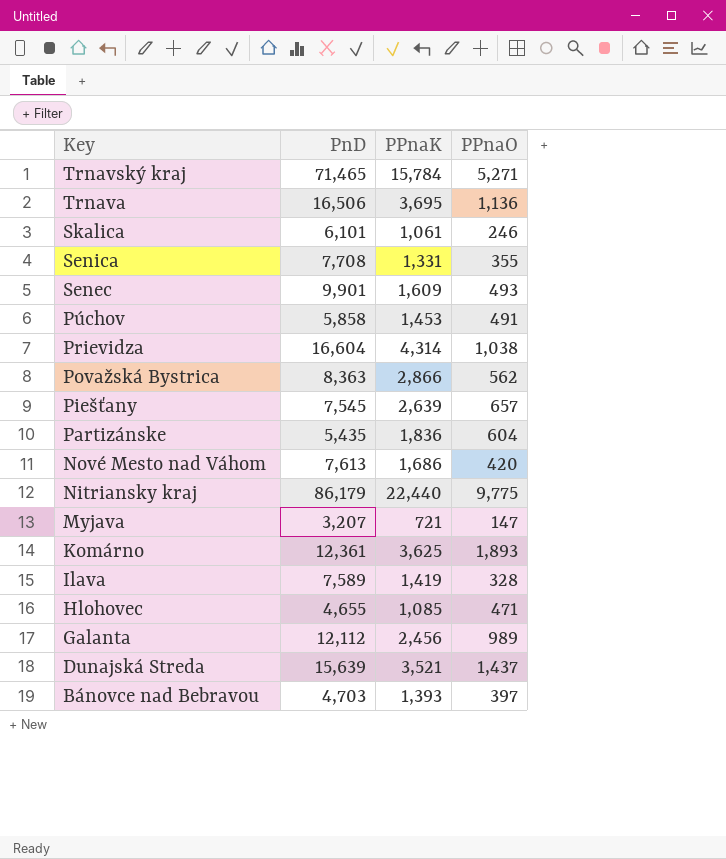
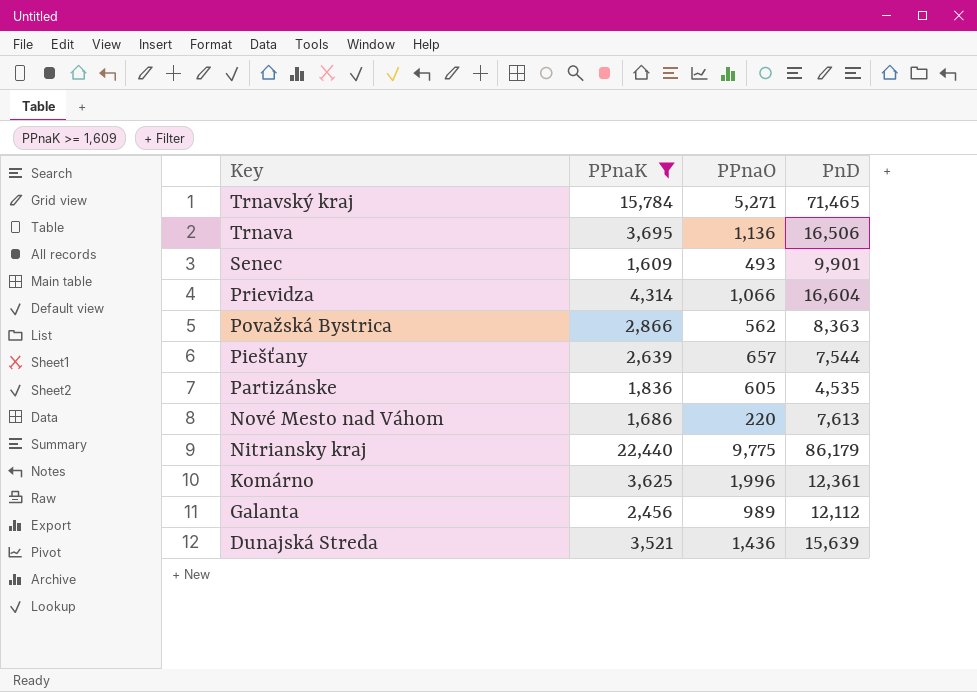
filter: none -> PPnaK >= 1,609
column PnD | position: 2 -> 4
Prievidza | PPnaO: 1,038 -> 1,066
Piešťany | PnD: 7,545 -> 7,544
Partizánske | PPnaO: 604 -> 605
Partizánske | PnD: 5,435 -> 4,535
Nové Mesto nad Váhom | PPnaO: 420 -> 220
Komárno | PPnaO: 1,893 -> 1,996
Dunajská Streda | PPnaO: 1,437 -> 1,436

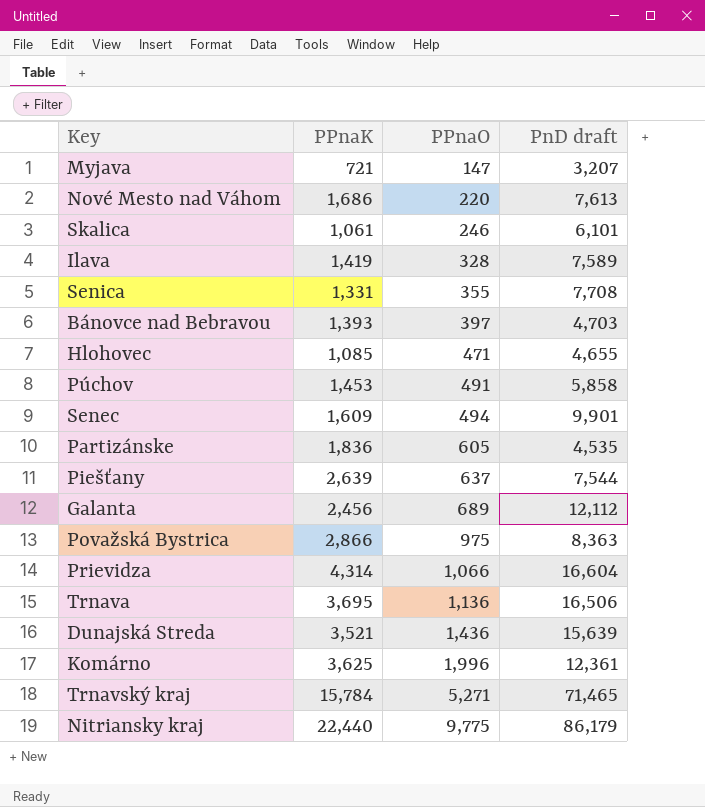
filter: PPnaK >= 1,609 -> none
row order: Key descending -> PPnaO ascending
column name: PnD -> PnD draft
Senec | PPnaO: 493 -> 494
Piešťany | PPnaO: 657 -> 637
Galanta | PPnaO: 989 -> 689
Považská Bystrica | PPnaO: 562 -> 975

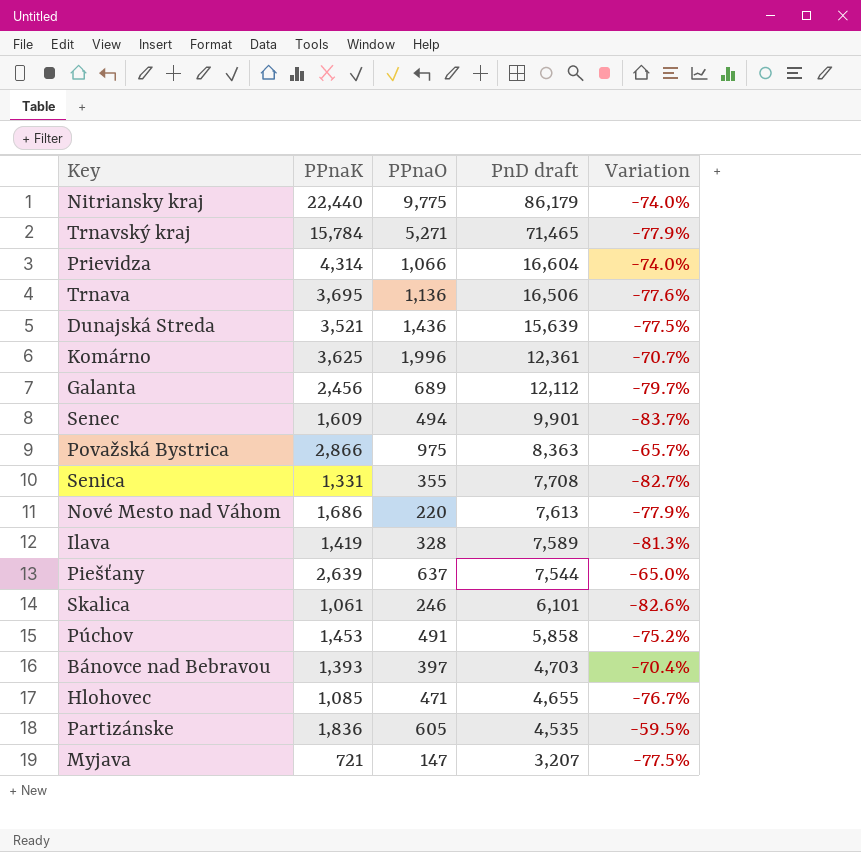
row order: PPnaO ascending -> PnD draft descending
column Variation | formula: none -> ([PPnaK] - [PnD draft]) / [PnD draft]

